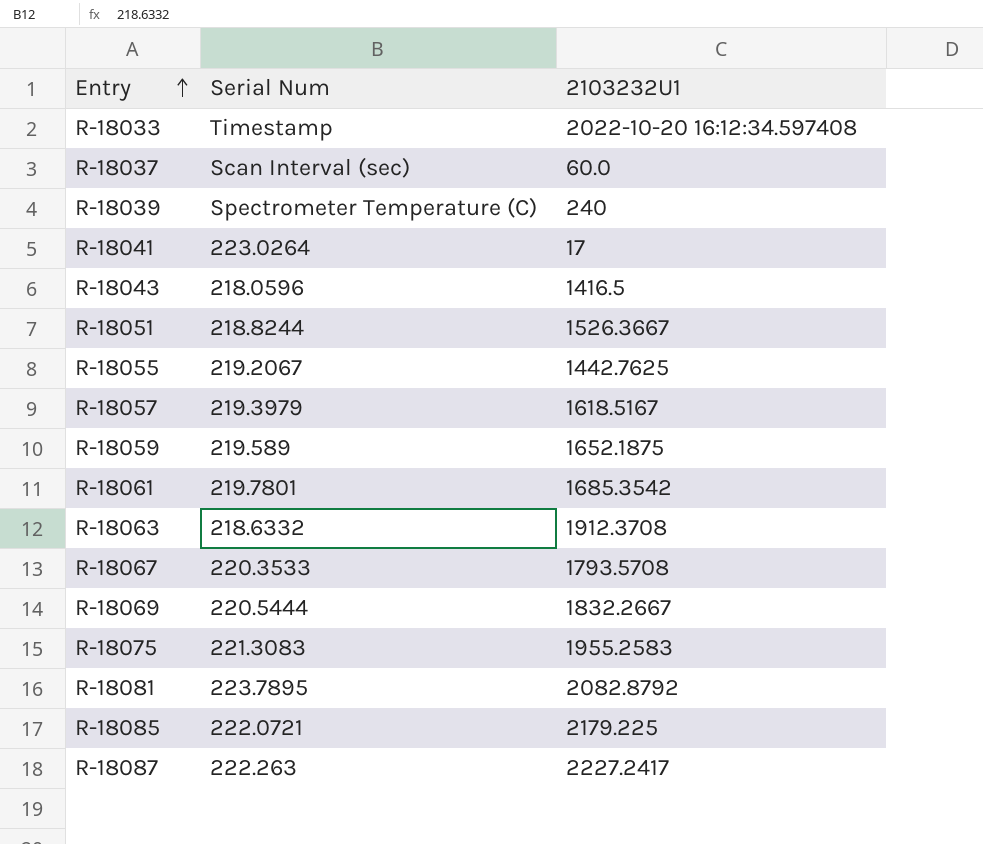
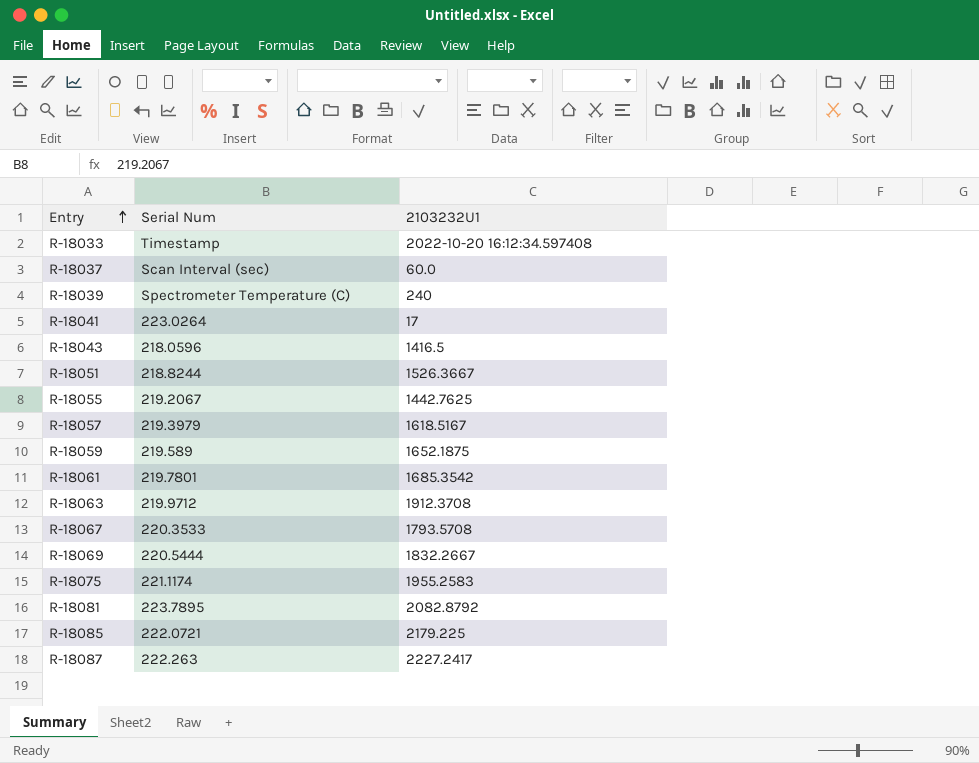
R-18063 | Serial Num: 218.6332 -> 219.9712
R-18075 | Serial Num: 221.3083 -> 221.1174

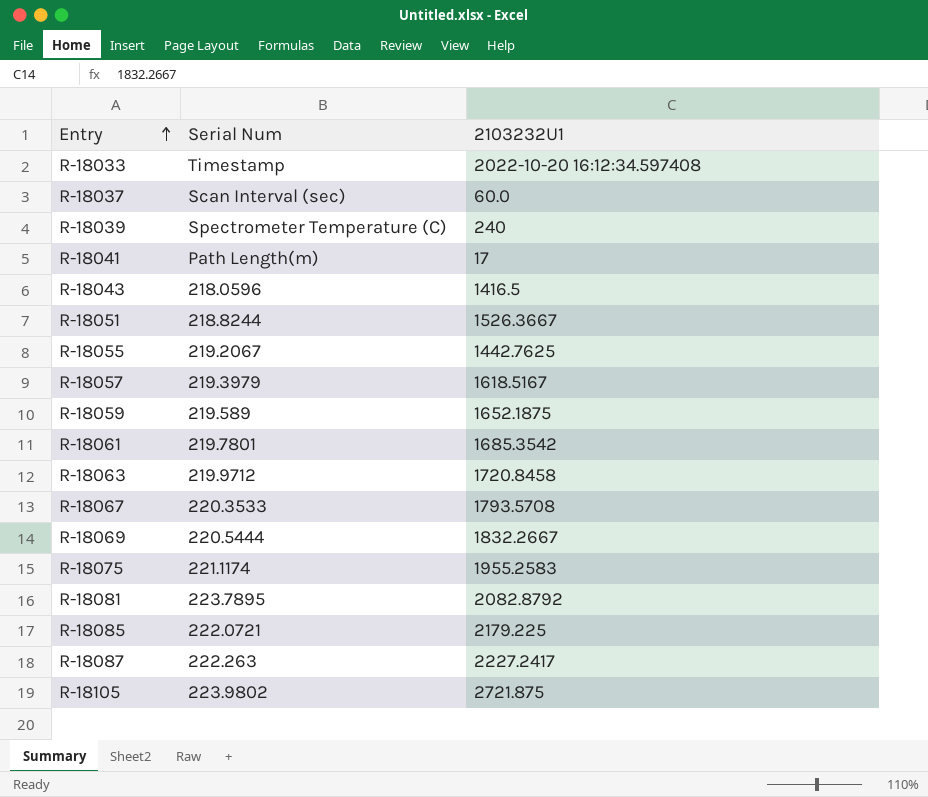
R-18041 | Serial Num: 223.0264 -> Path Length(m)
R-18063 | 2103232U1: 1912.3708 -> 1720.8458
row R-18105: none -> 223.9802 | 2721.875

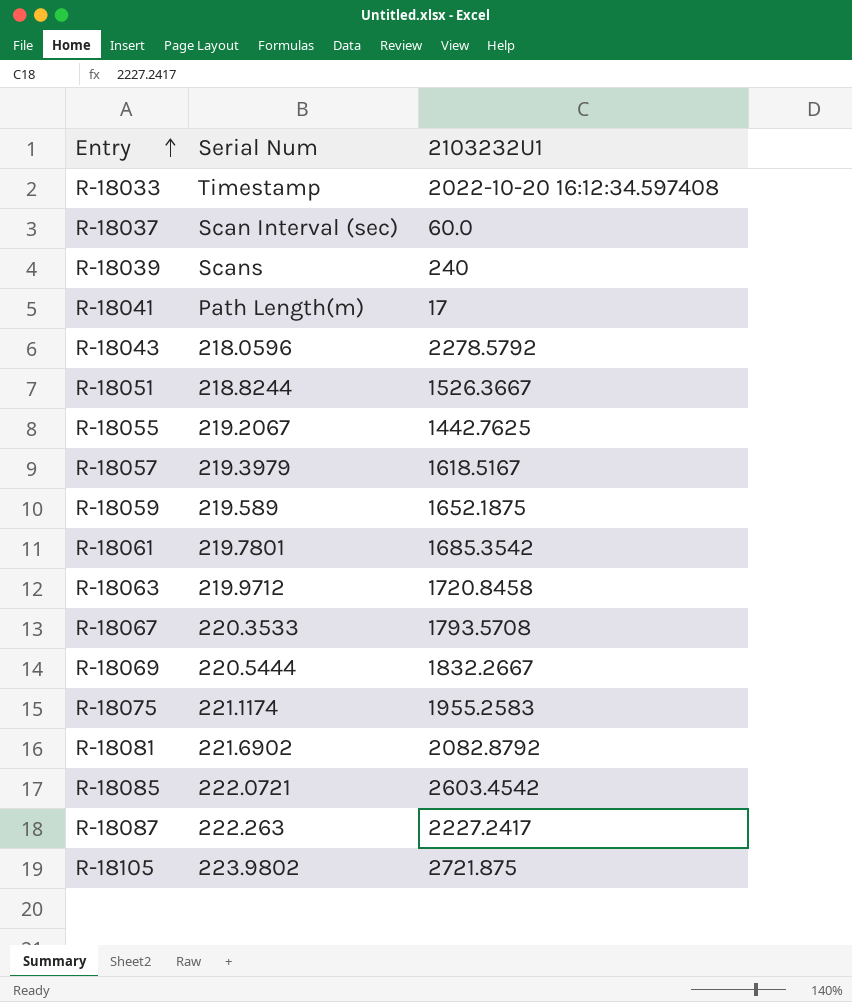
R-18039 | Serial Num: Spectrometer Temperature (C) -> Scans
R-18043 | 2103232U1: 1416.5 -> 2278.5792
R-18081 | Serial Num: 223.7895 -> 221.6902
R-18085 | 2103232U1: 2179.225 -> 2603.4542

